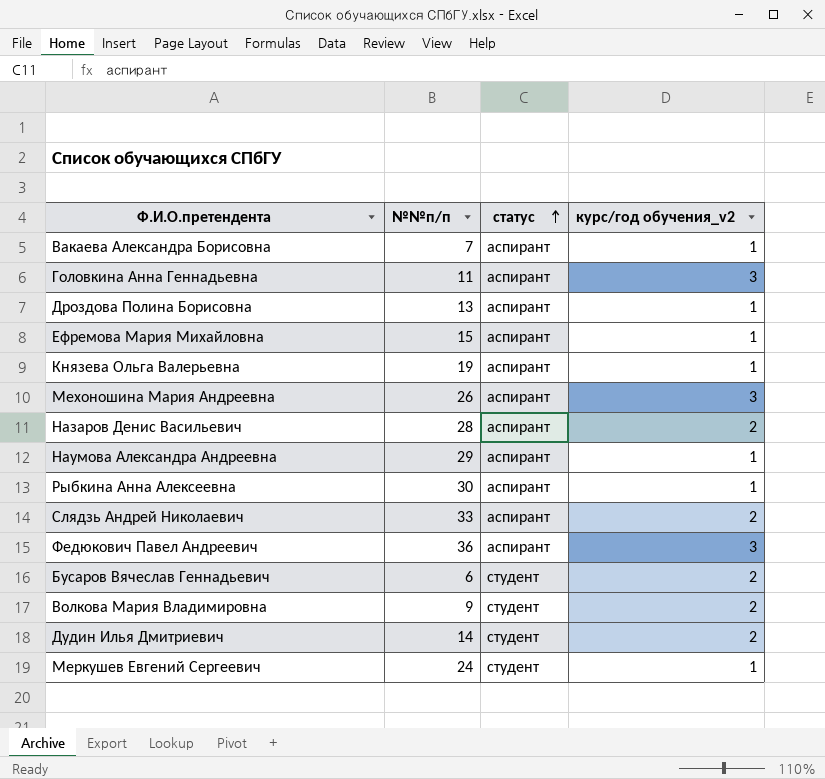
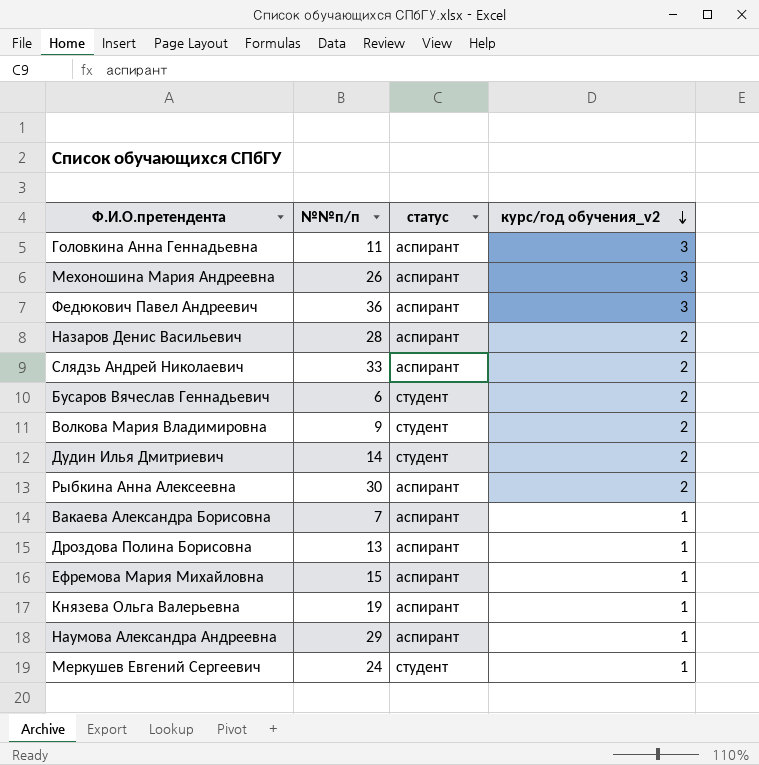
row order: статус ascending -> курс/год обучения_v2 descending
Рыбкина Анна Алексеевна | курс/год обучения_v2: 1 -> 2

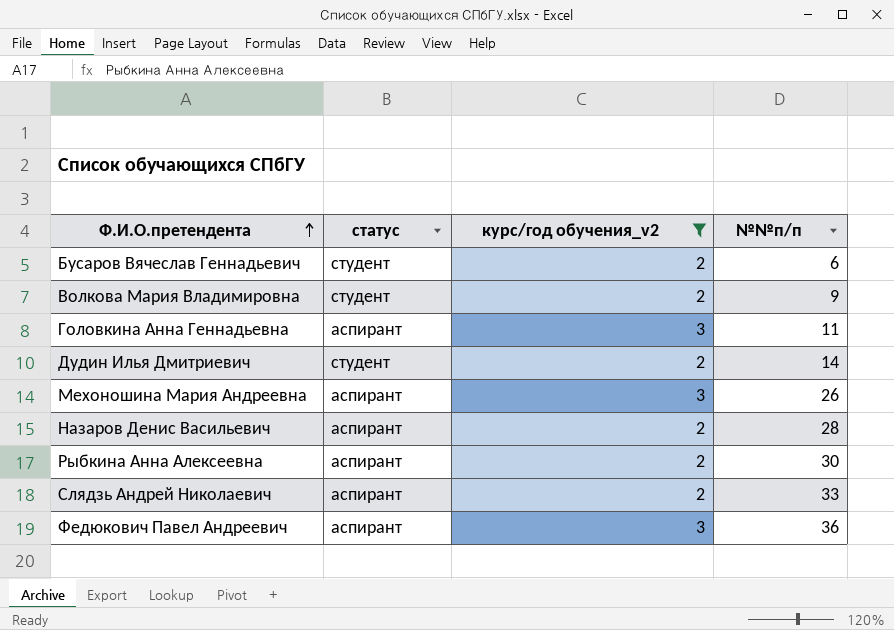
filter: none -> курс/год обучения_v2 != 1
row order: курс/год обучения_v2 descending -> Ф.И.О.претендента ascending
column №№п/п | position: 2 -> 4

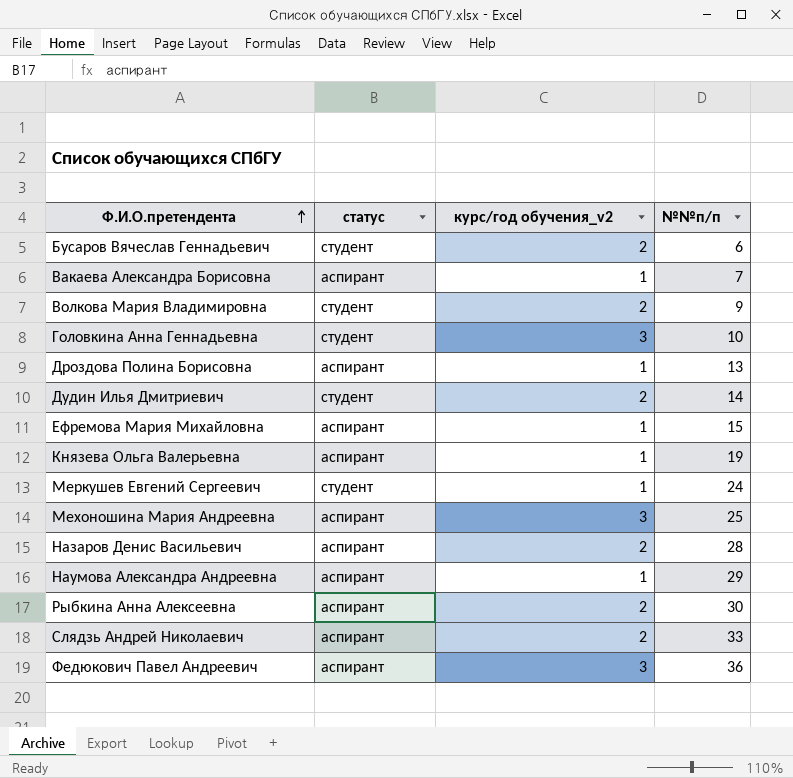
filter: курс/год обучения_v2 != 1 -> none
Головкина Анна Геннадьевна | статус: аспирант -> студент
Головкина Анна Геннадьевна | №№п/п: 11 -> 10
Мехоношина Мария Андреевна | №№п/п: 26 -> 25

